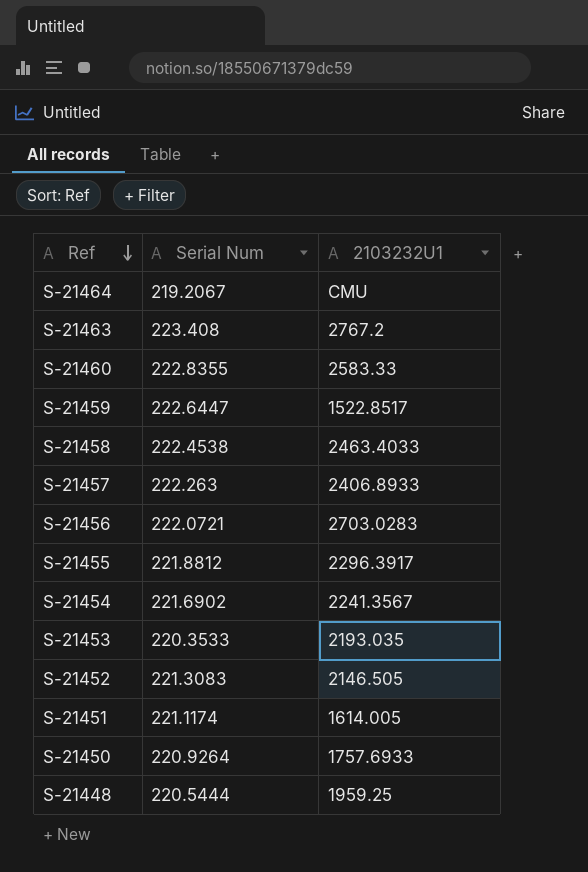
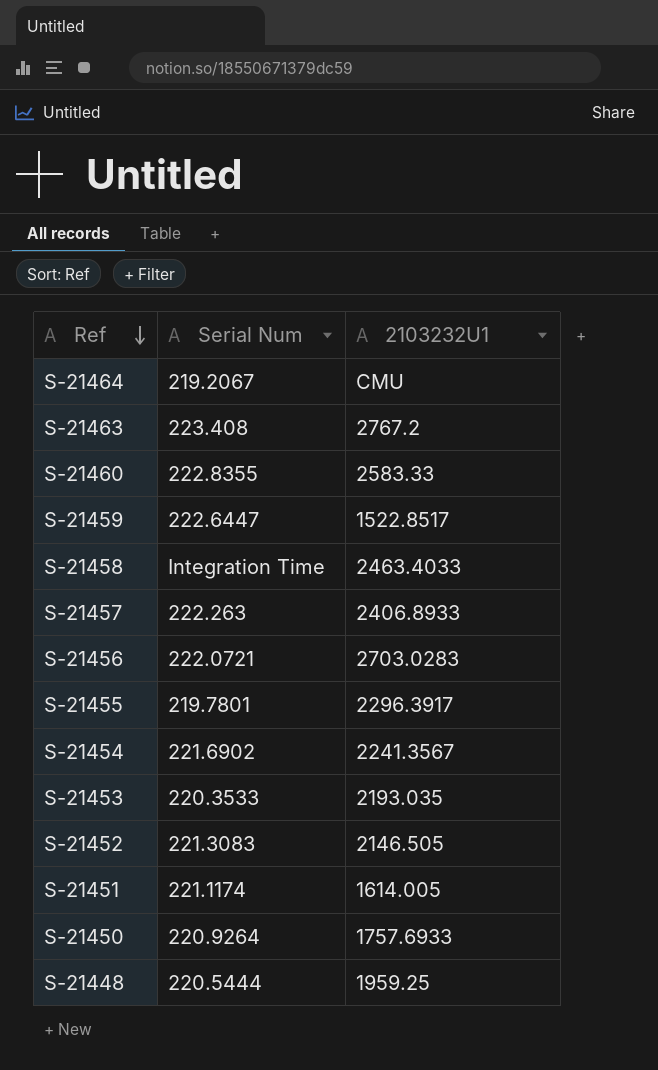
S-21458 | Serial Num: 222.4538 -> Integration Time
S-21455 | Serial Num: 221.8812 -> 219.7801

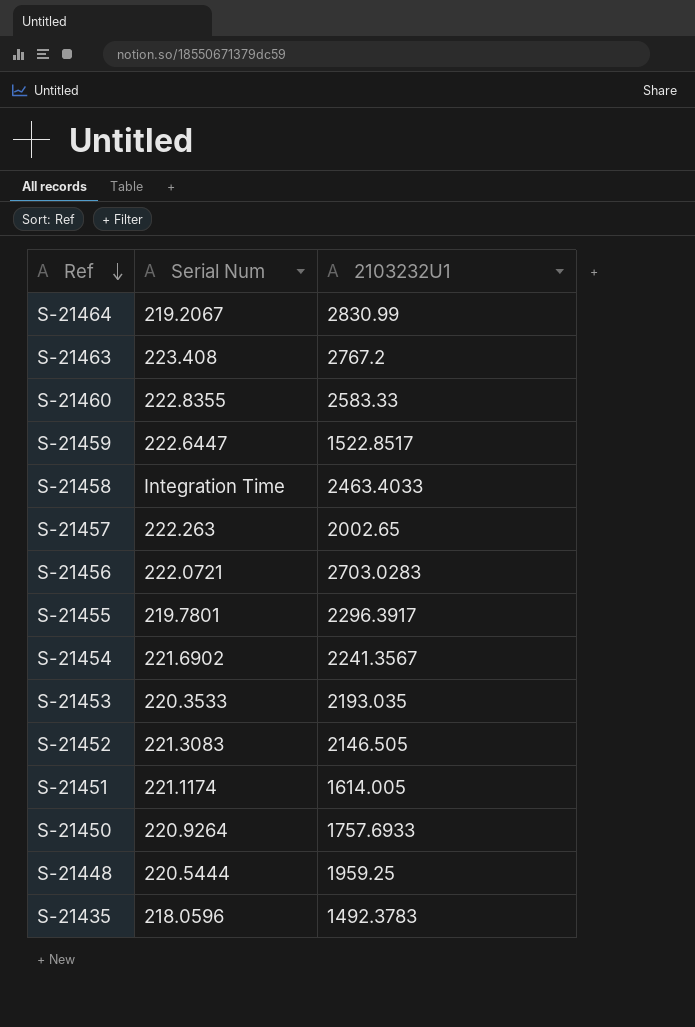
S-21464 | 2103232U1: CMU -> 2830.99
S-21457 | 2103232U1: 2406.8933 -> 2002.65
row S-21435: none -> 218.0596 | 1492.3783

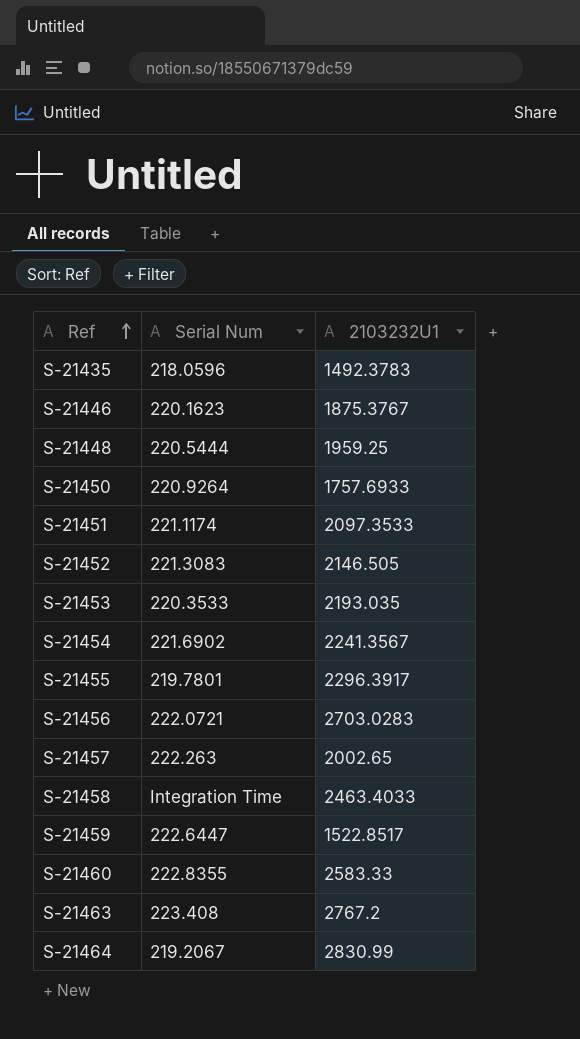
row order: Ref descending -> Ref ascending
row S-21446: none -> 220.1623 | 1875.3767
S-21451 | 2103232U1: 1614.005 -> 2097.3533

